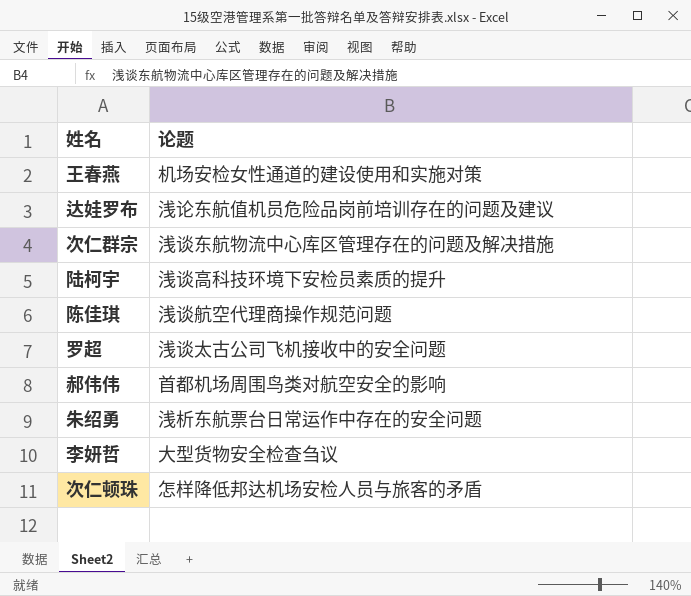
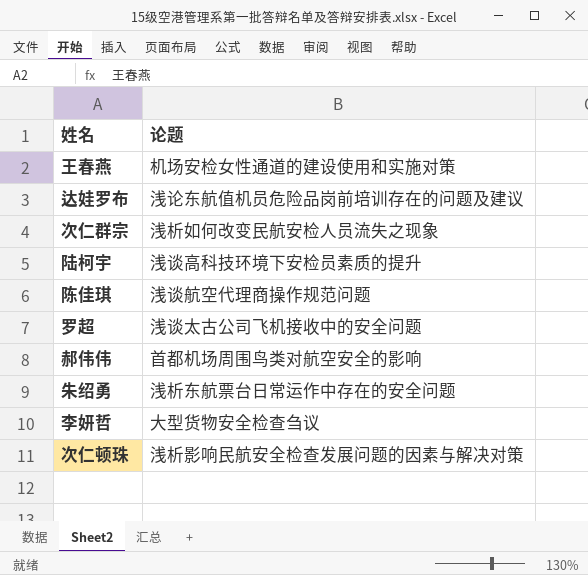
次仁群宗 | 论题: 浅谈东航物流中心库区管理存在的问题及解决措施 -> 浅析如何改变民航安检人员流失之现象
次仁顿珠 | 论题: 怎样降低邦达机场安检人员与旅客的矛盾 -> 浅析影响民航安全检查发展问题的因素与解决对策

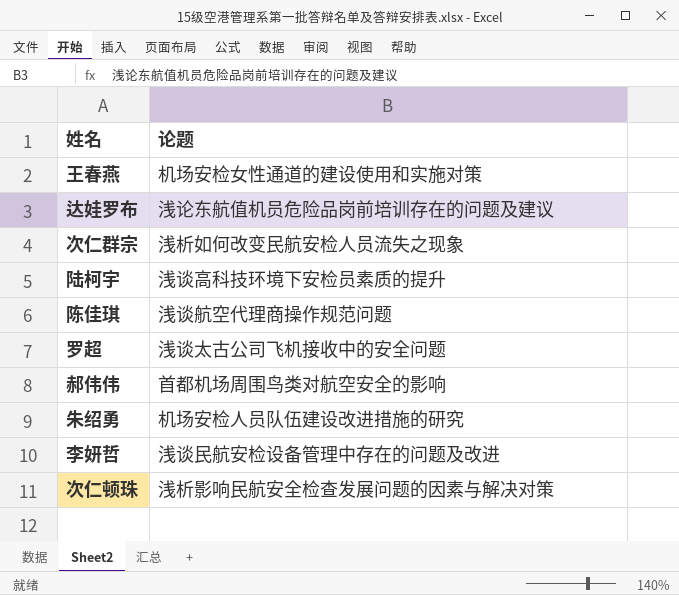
朱绍勇 | 论题: 浅析东航票台日常运作中存在的安全问题 -> 机场安检人员队伍建设改进措施的研究
李妍哲 | 论题: 大型货物安全检查刍议 -> 浅谈民航安检设备管理中存在的问题及改进

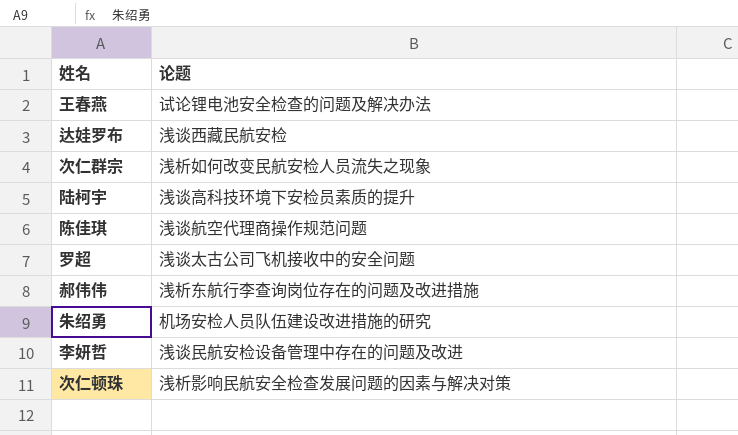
王春燕 | 论题: 机场安检女性通道的建设使用和实施对策 -> 试论锂电池安全检查的问题及解决办法
达娃罗布 | 论题: 浅论东航值机员危险品岗前培训存在的问题及建议 -> 浅谈西藏民航安检
郝伟伟 | 论题: 首都机场周围鸟类对航空安全的影响 -> 浅析东航行李查询岗位存在的问题及改进措施

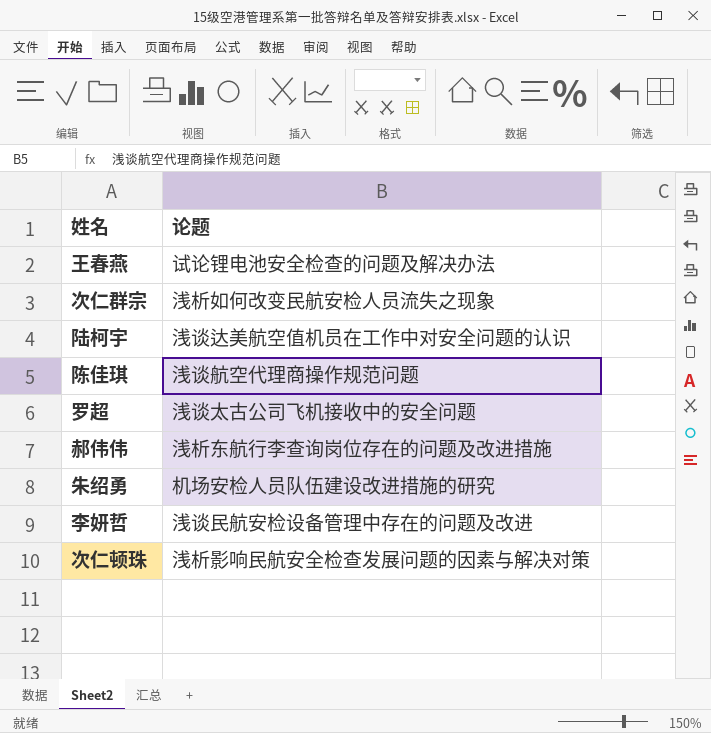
row 达娃罗布: 浅谈西藏民航安检 -> none
陆柯宇 | 论题: 浅谈高科技环境下安检员素质的提升 -> 浅谈达美航空值机员在工作中对安全问题的认识

